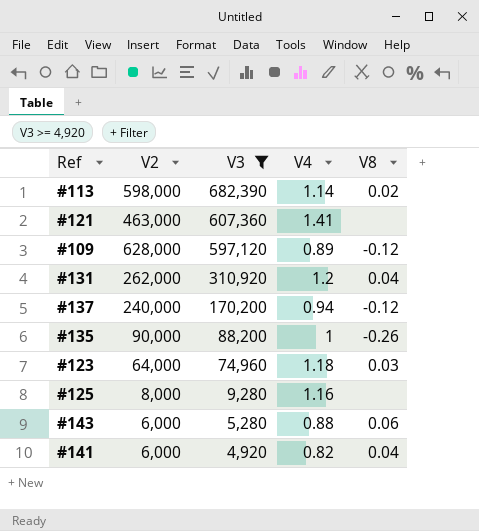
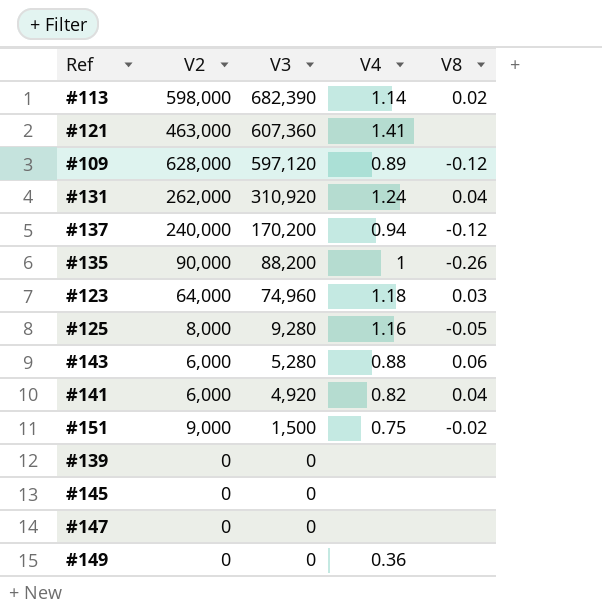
filter: V3 >= 4,920 -> none
#131 | V4: 1.2 -> 1.24
#125 | V8: none -> -0.05

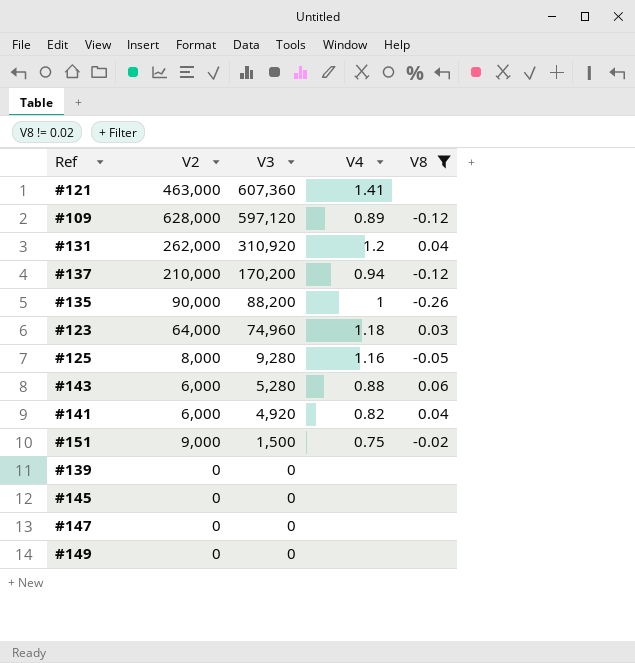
filter: none -> V8 != 0.02
#131 | V4: 1.24 -> 1.2
#137 | V2: 240,000 -> 210,000
#149 | V4: 0.36 -> none

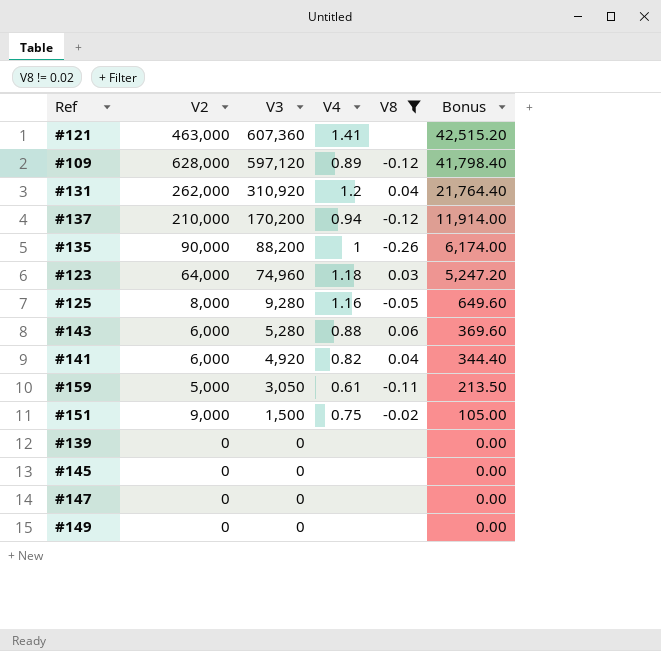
column Bonus | formula: none -> [V3] * 0.07
row #159: none -> 5,000 | 3,050 | 0.61 | -0.11 | 213.50

